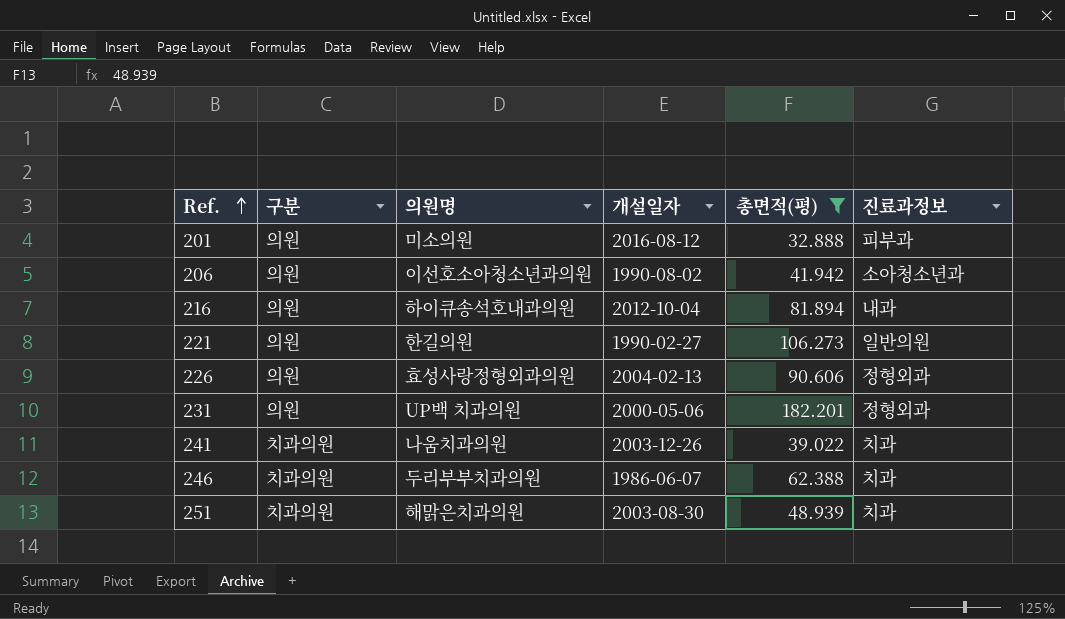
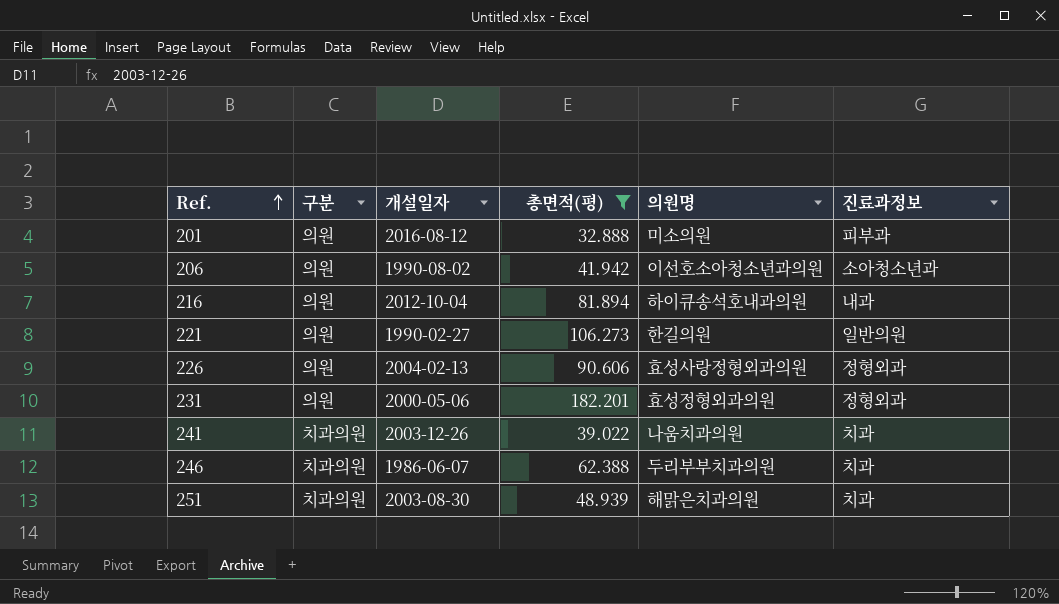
column 의원명 | position: 3 -> 5
231 | 의원명: UP백 치과의원 -> 효성정형외과의원

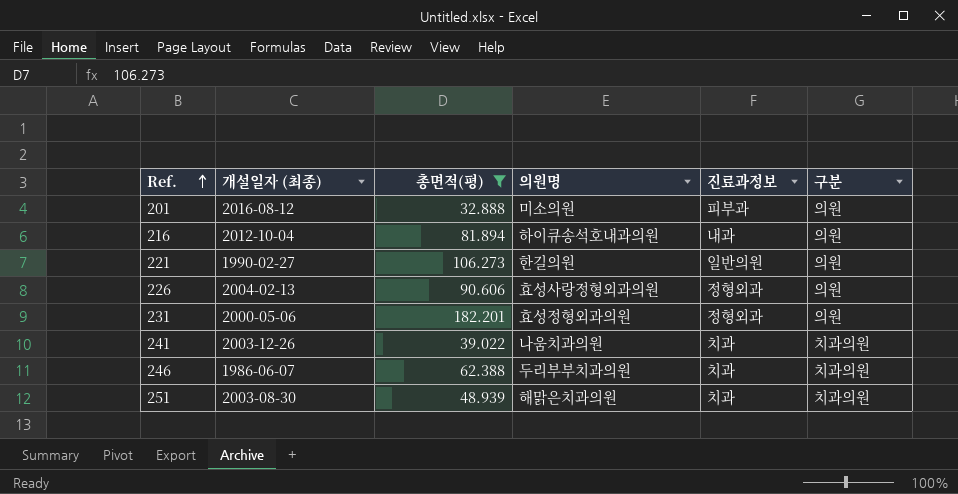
column name: 개설일자 -> 개설일자 (최종)
column 구분 | position: 2 -> 6
row 206: 의원 | 1990-08-02 | 41.942 | 이선호소아청소년과의원 | 소아청소년과 -> none

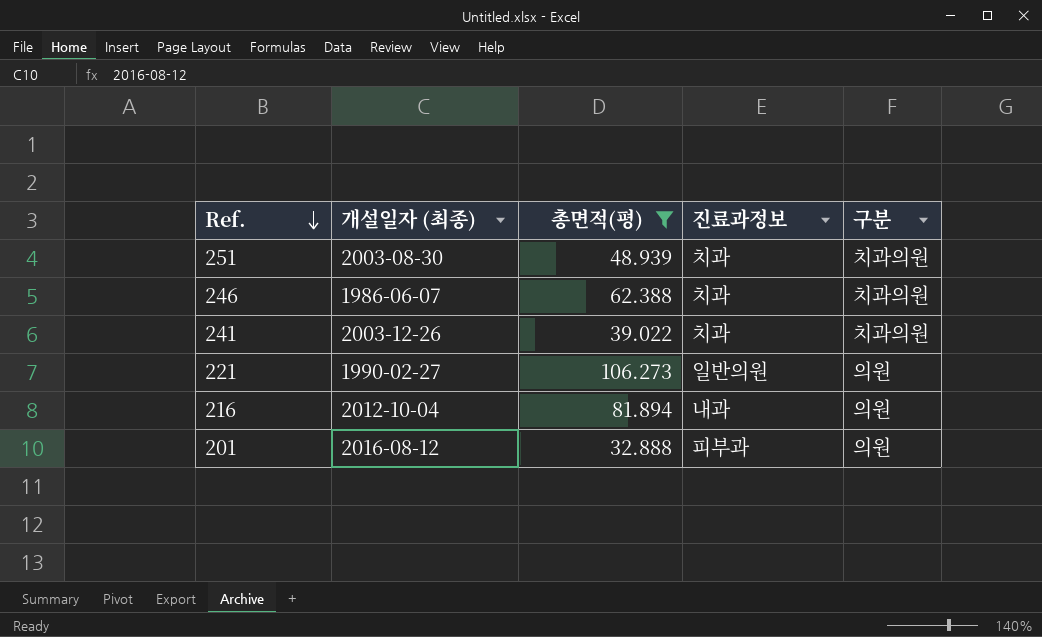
row order: Ref. ascending -> Ref. descending
column 의원명 | position: 4 -> none
row 226: 2004-02-13 | 90.606 | 효성사랑정형외과의원 | 정형외과 | 의원 -> none
row 231: 2000-05-06 | 182.201 | 효성정형외과의원 | 정형외과 | 의원 -> none

